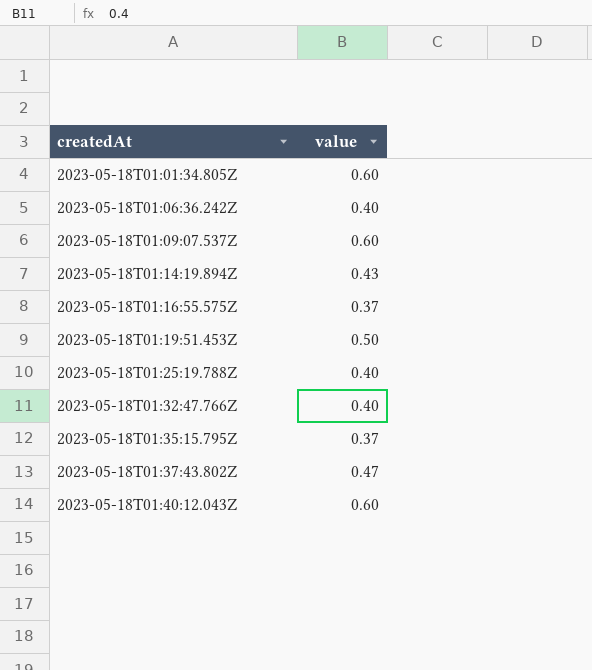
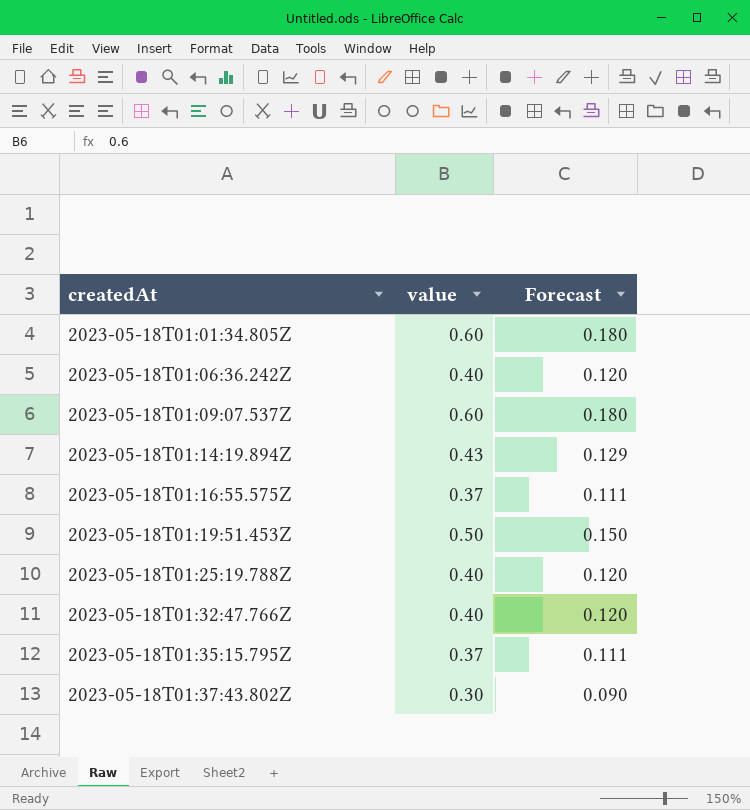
column Forecast | formula: none -> [value] * 0.3
row 2023-05-18T01:40:12.043Z: 0.60 -> none
2023-05-18T01:37:43.802Z | value: 0.47 -> 0.30

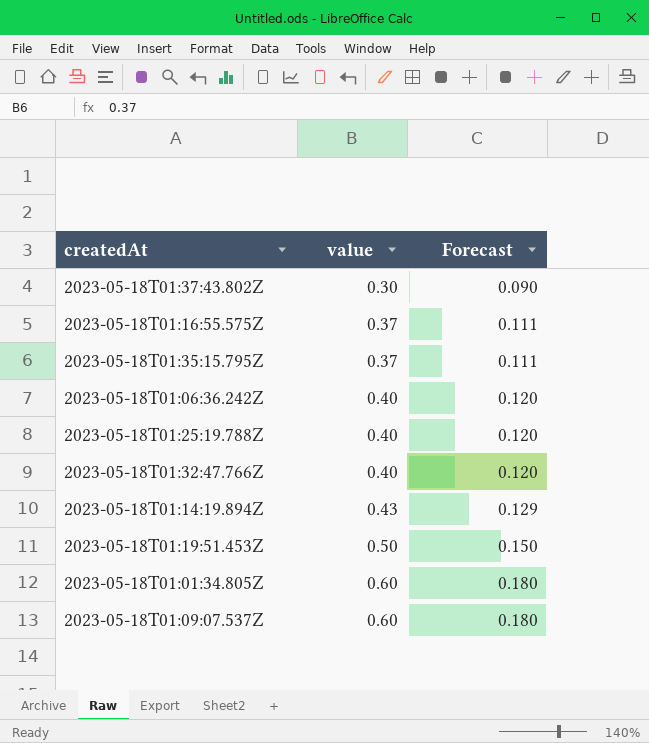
row order: createdAt ascending -> value ascending

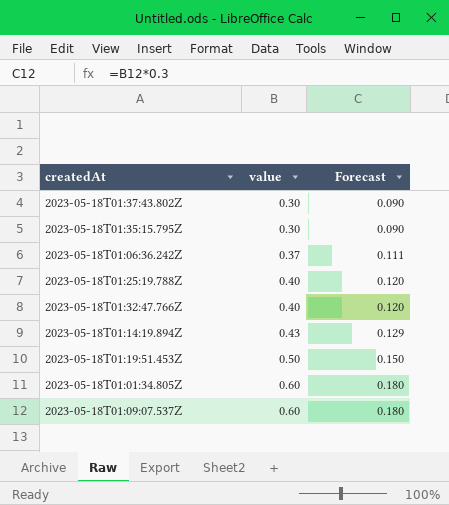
row 2023-05-18T01:16:55.575Z: 0.37 | 0.111 -> none
2023-05-18T01:35:15.795Z | value: 0.37 -> 0.30
2023-05-18T01:35:15.795Z | Forecast: 0.111 -> 0.090
2023-05-18T01:06:36.242Z | value: 0.40 -> 0.37
2023-05-18T01:06:36.242Z | Forecast: 0.120 -> 0.111

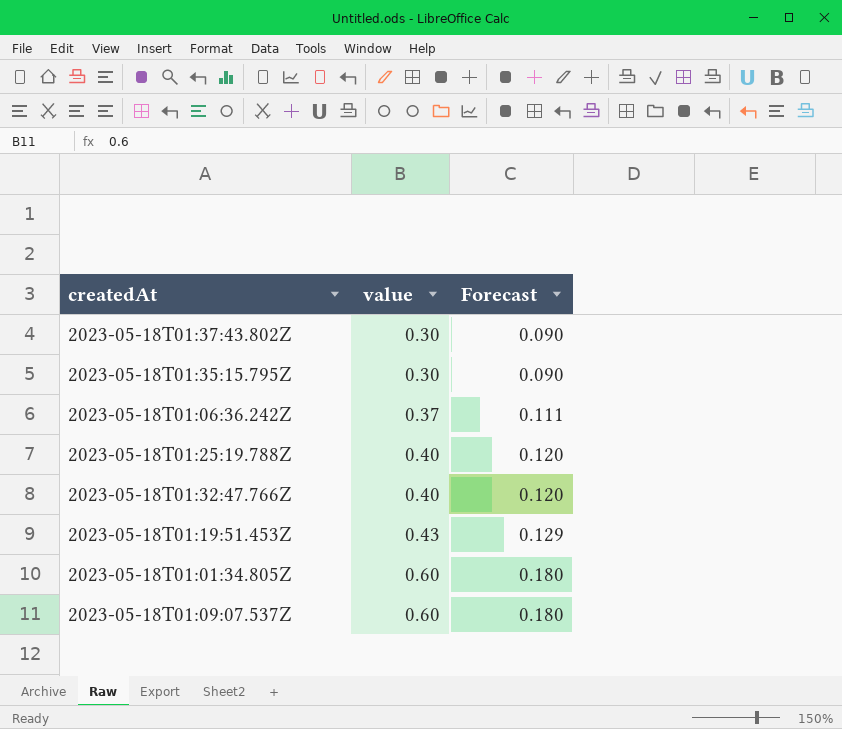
row 2023-05-18T01:14:19.894Z: 0.43 | 0.129 -> none
2023-05-18T01:19:51.453Z | value: 0.50 -> 0.43
2023-05-18T01:19:51.453Z | Forecast: 0.150 -> 0.129

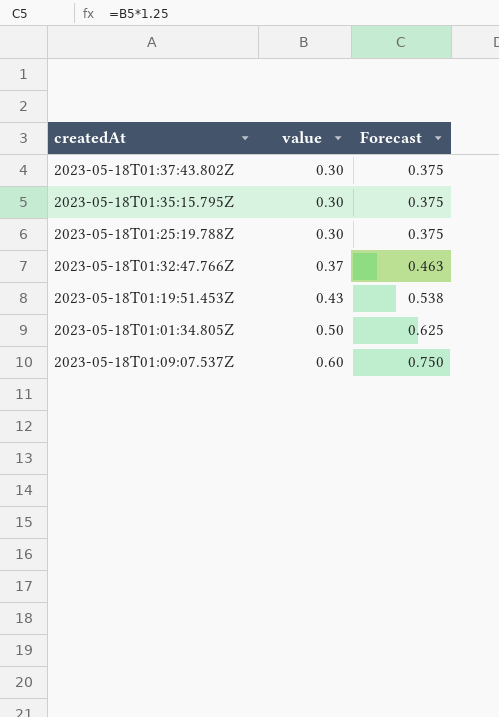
column Forecast | formula: [value] * 0.3 -> [value] * 1.25
row 2023-05-18T01:06:36.242Z: 0.37 | 0.111 -> none
2023-05-18T01:25:19.788Z | value: 0.40 -> 0.30
2023-05-18T01:32:47.766Z | value: 0.40 -> 0.37
2023-05-18T01:01:34.805Z | value: 0.60 -> 0.50

